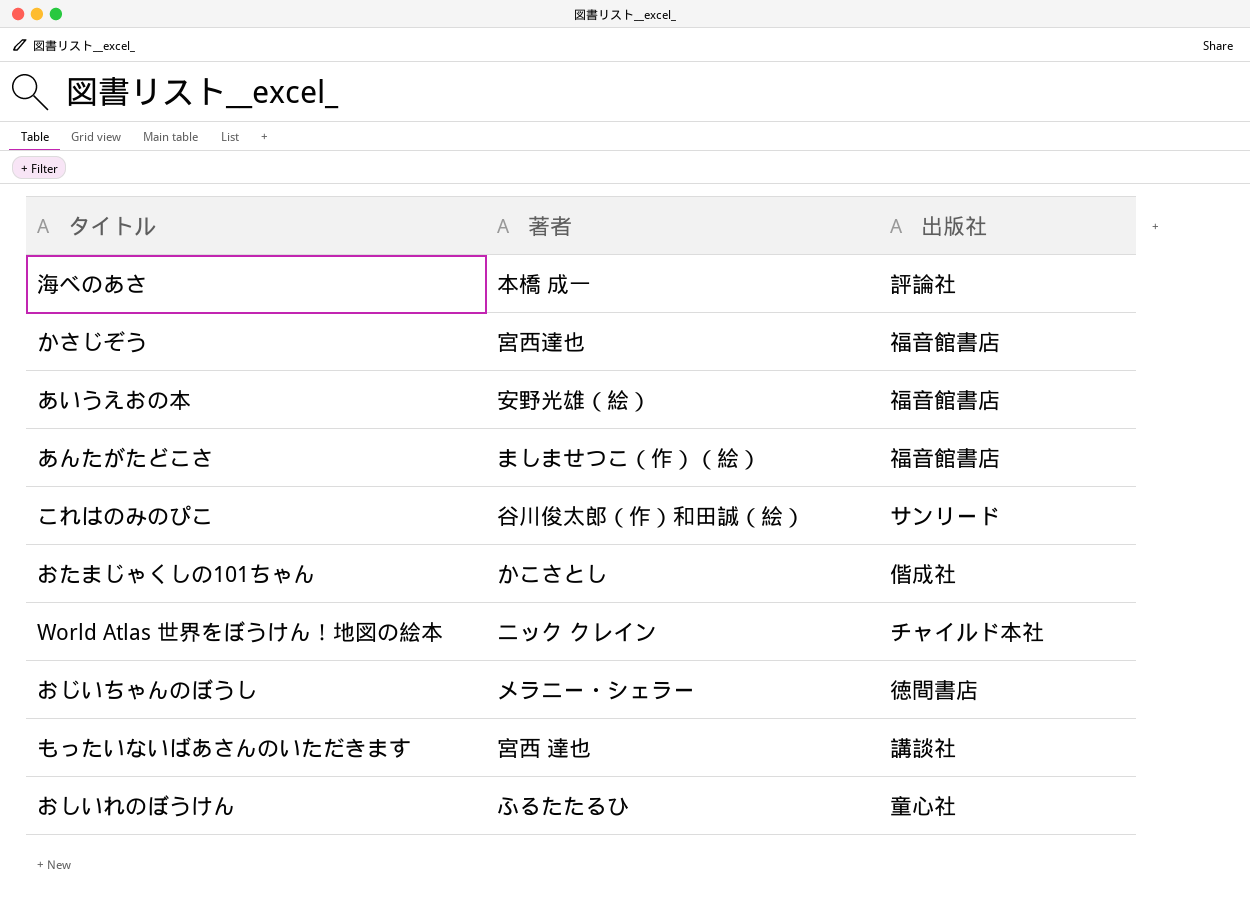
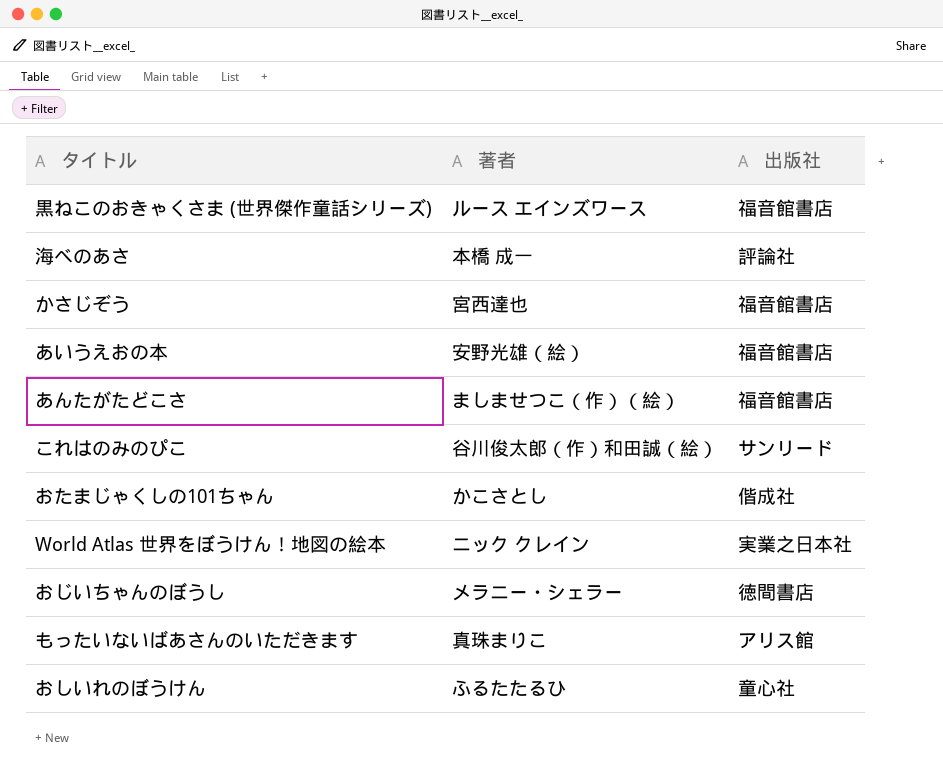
row 黒ねこのおきゃくさま (世界傑作童話シリーズ): none -> ルース エインズワース | 福音館書店
World Atlas 世界をぼうけん！地図の絵本 | 出版社: チャイルド本社 -> 実業之日本社
もったいないばあさんのいただきます | 著者: 宮西 達也 -> 真珠まりこ
もったいないばあさんのいただきます | 出版社: 講談社 -> アリス館

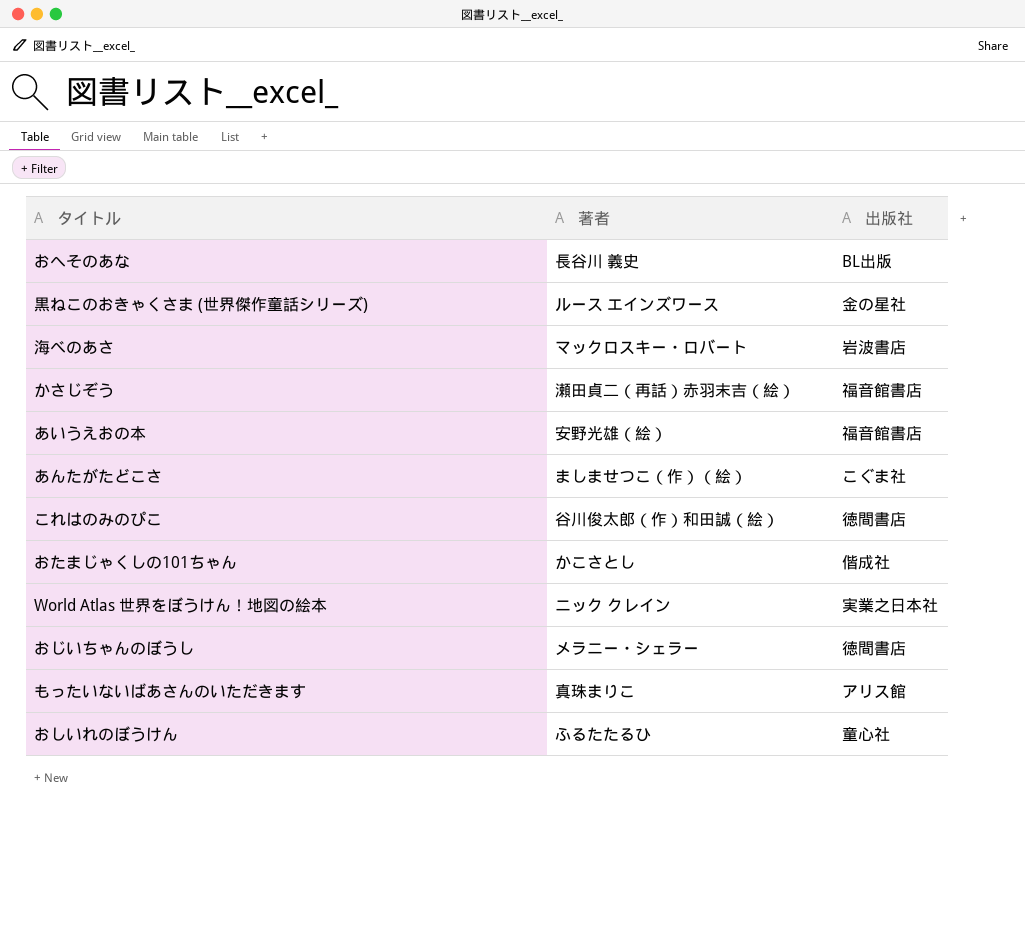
row おへそのあな: none -> 長谷川 義史 | BL出版
黒ねこのおきゃくさま (世界傑作童話シリーズ) | 出版社: 福音館書店 -> 金の星社
海べのあさ | 著者: 本橋 成一 -> マックロスキー・ロバート
海べのあさ | 出版社: 評論社 -> 岩波書店
かさじぞう | 著者: 宮西達也 -> 瀬田貞二（再話）赤羽末吉（絵）
あんたがたどこさ | 出版社: 福音館書店 -> こぐま社
これはのみのぴこ | 出版社: サンリード -> 徳間書店

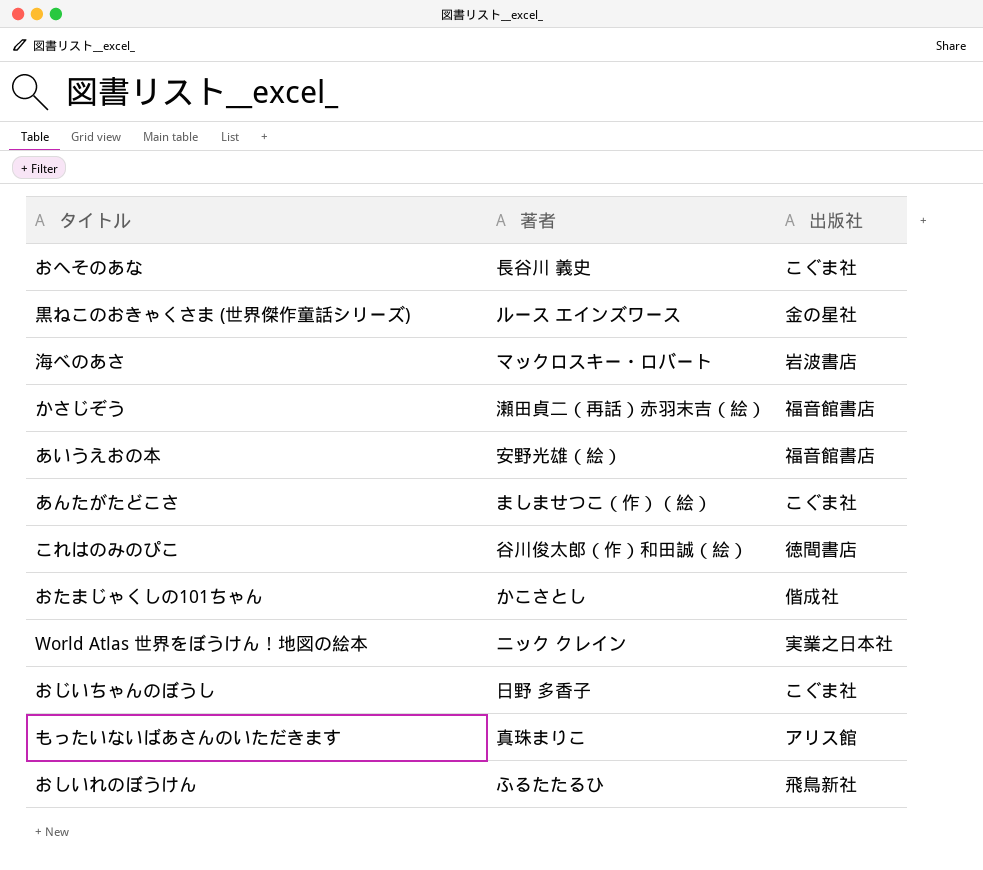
おへそのあな | 出版社: BL出版 -> こぐま社
おじいちゃんのぼうし | 著者: メラニー・シェラー -> 日野 多香子
おじいちゃんのぼうし | 出版社: 徳間書店 -> こぐま社
おしいれのぼうけん | 出版社: 童心社 -> 飛鳥新社

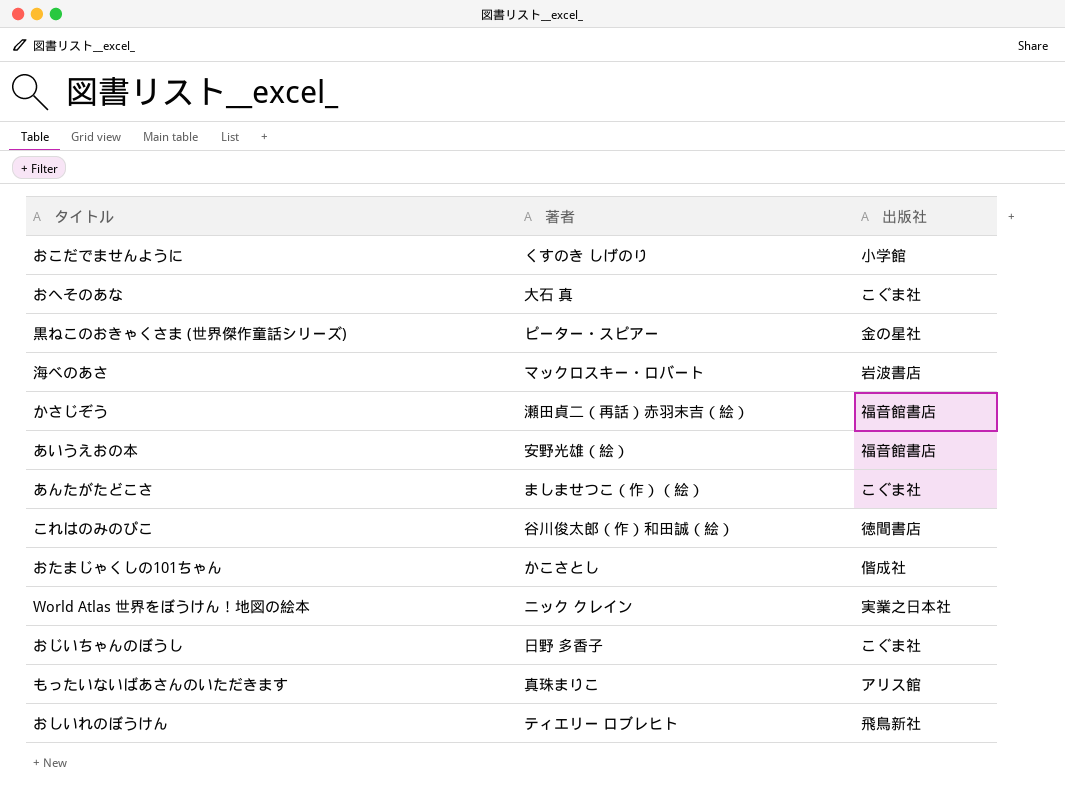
row おこだでませんように: none -> くすのき しげのり | 小学館
おへそのあな | 著者: 長谷川 義史 -> 大石 真
黒ねこのおきゃくさま (世界傑作童話シリーズ) | 著者: ルース エインズワース -> ピーター・スピアー
おしいれのぼうけん | 著者: ふるたたるひ -> ティエリー ロブレヒト

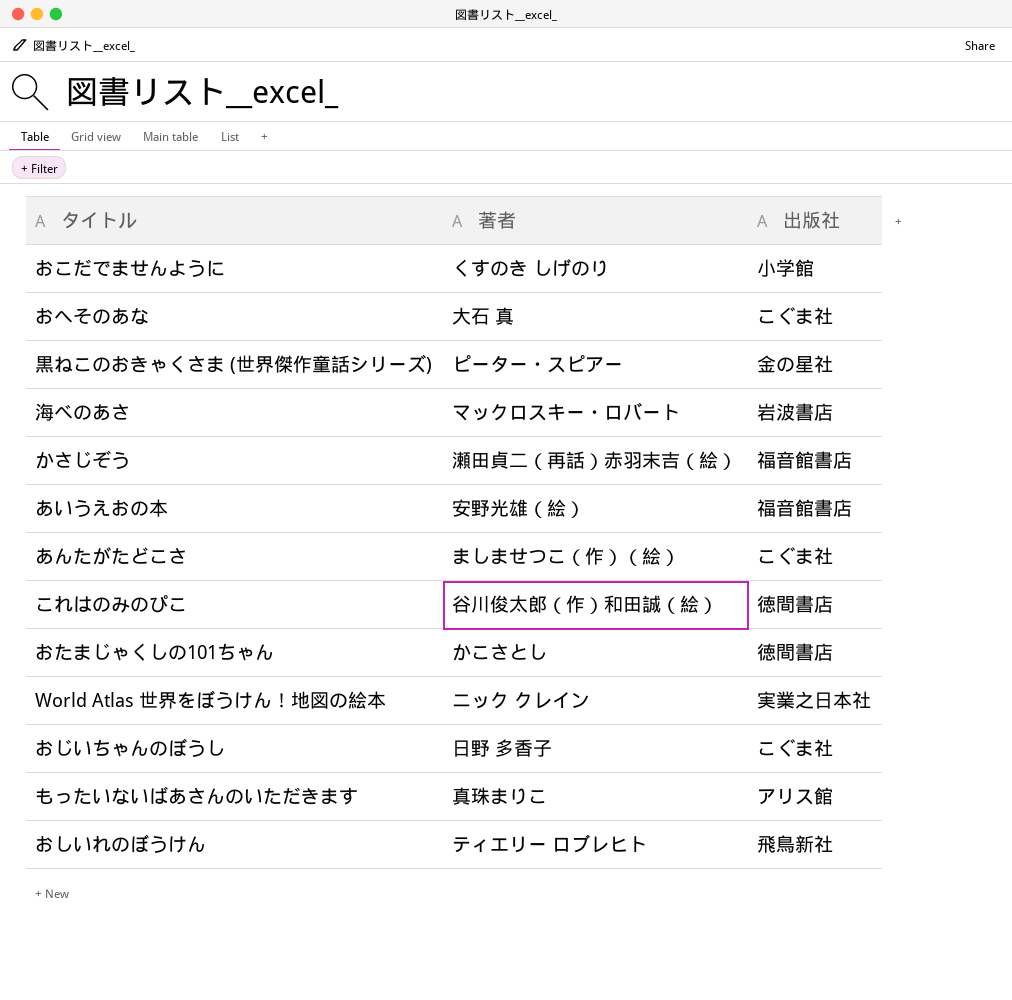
おたまじゃくしの101ちゃん | 出版社: 偕成社 -> 徳間書店

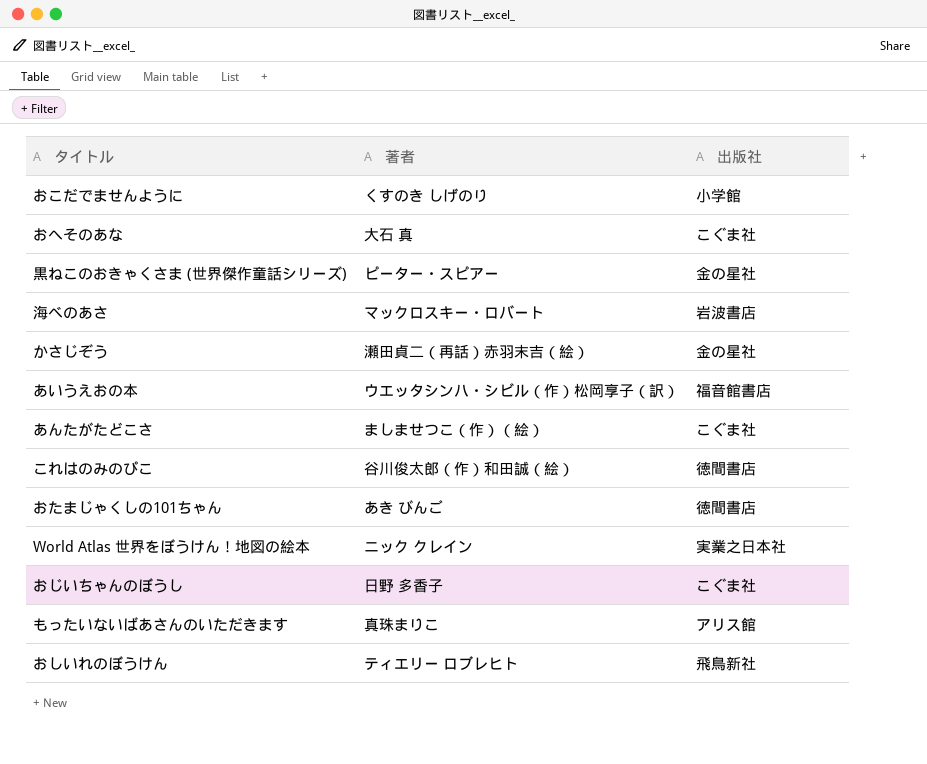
かさじぞう | 出版社: 福音館書店 -> 金の星社
あいうえおの本 | 著者: 安野光雄（絵） -> ウエッタシンハ・シビル（作）松岡享子（訳）
おたまじゃくしの101ちゃん | 著者: かこさとし -> あき びんご

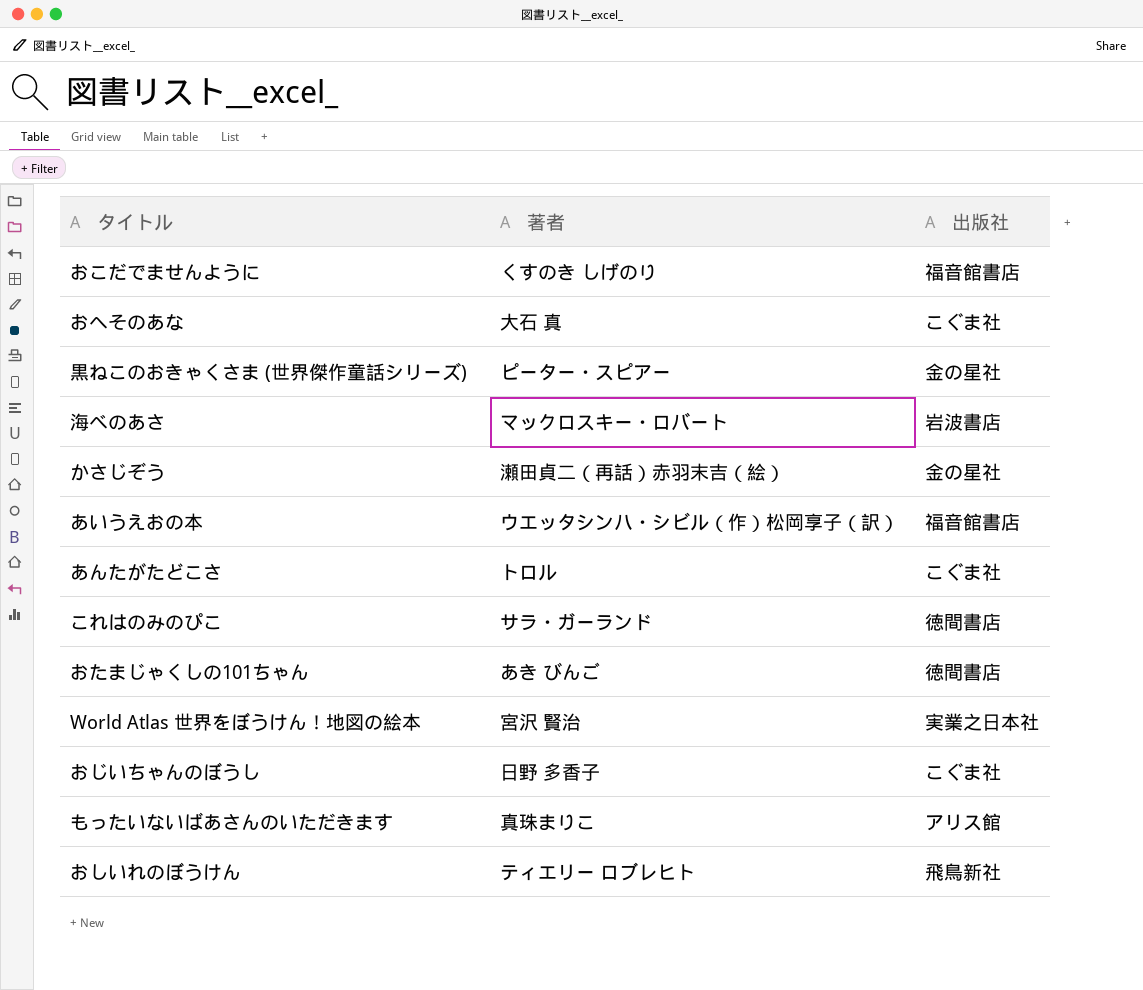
おこだでませんように | 出版社: 小学館 -> 福音館書店
あんたがたどこさ | 著者: ましませつこ（作）（絵） -> トロル
これはのみのぴこ | 著者: 谷川俊太郎（作）和田誠（絵） -> サラ・ガーランド
World Atlas 世界をぼうけん！地図の絵本 | 著者: ニック クレイン -> 宮沢 賢治

